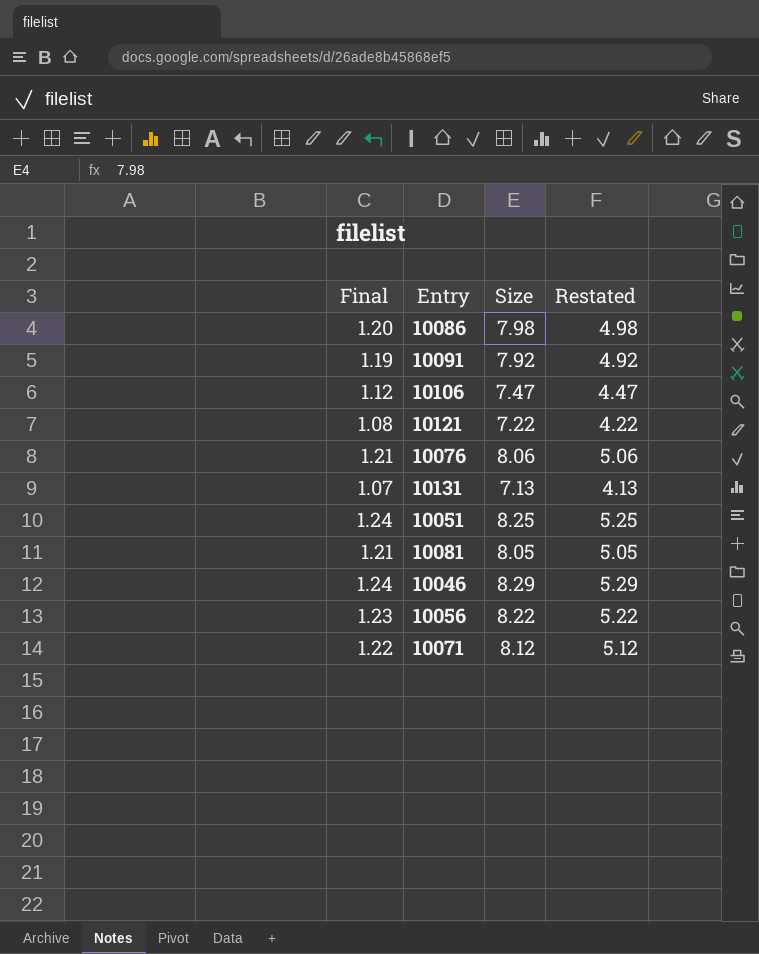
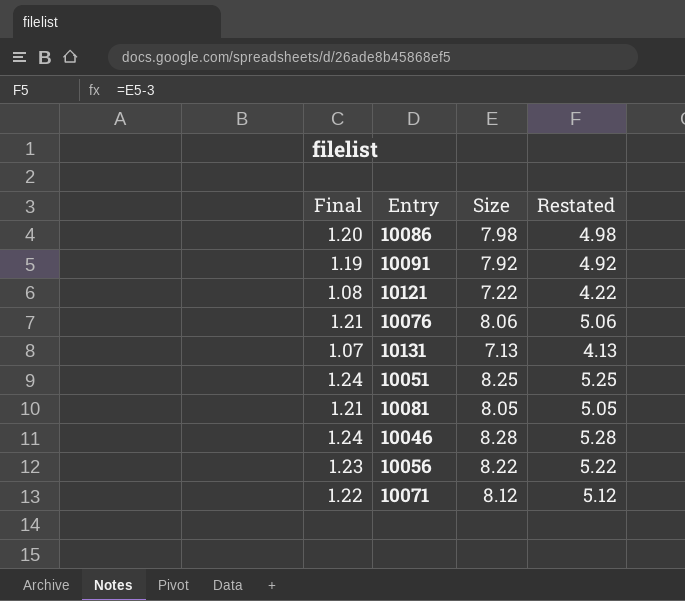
row 10106: 1.12 | 7.47 | 4.47 -> none
10046 | Size: 8.29 -> 8.28
10046 | Restated: 5.29 -> 5.28

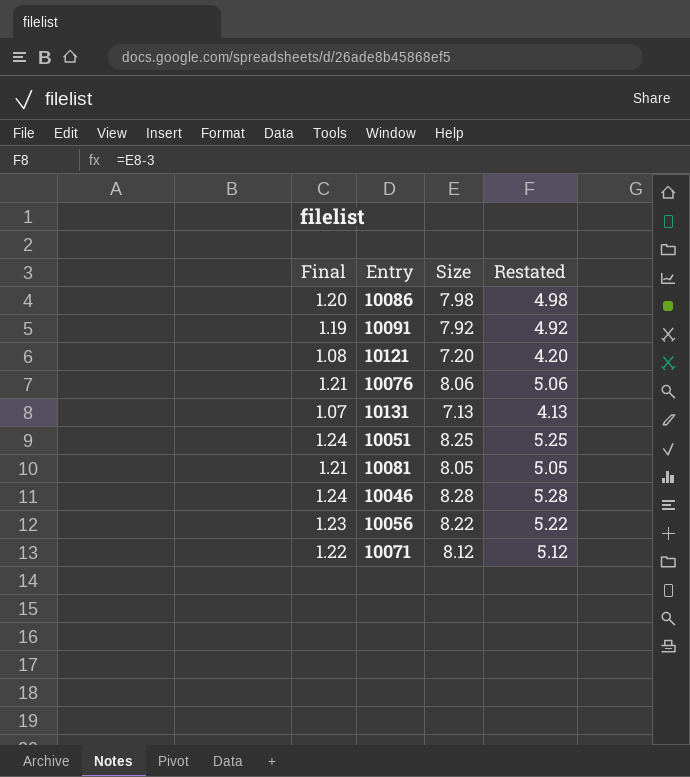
10121 | Size: 7.22 -> 7.20
10121 | Restated: 4.22 -> 4.20

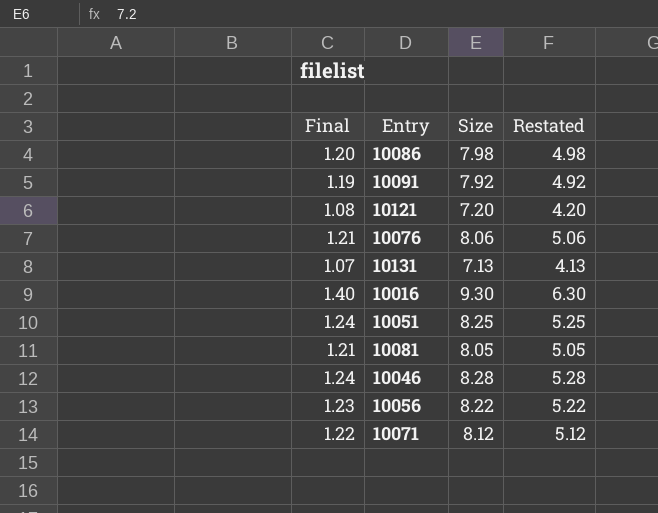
row 10016: none -> 1.40 | 9.30 | 6.30

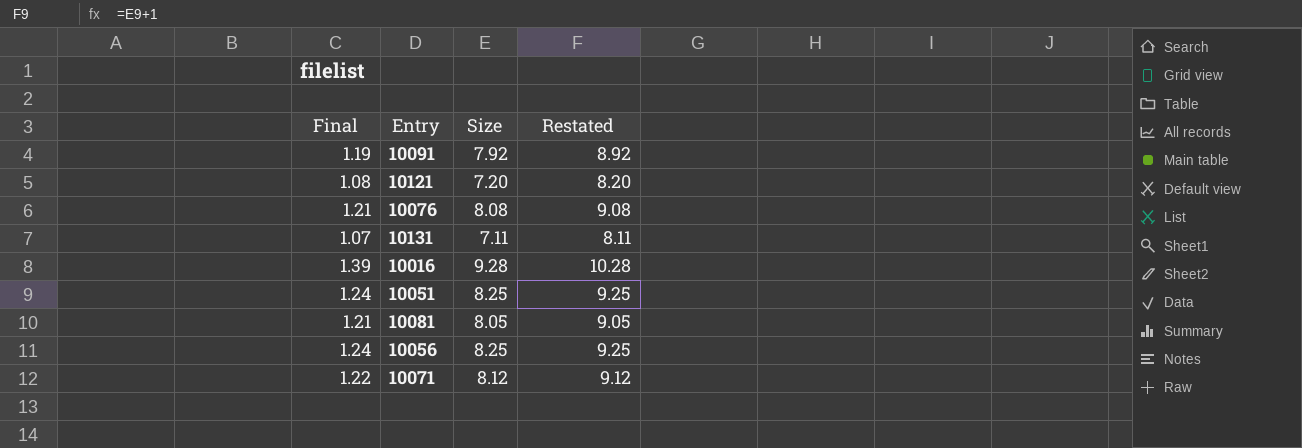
column Restated | formula: [Size] - 3 -> [Size] + 1
row 10086: 1.20 | 7.98 | 4.98 -> none
row 10046: 1.24 | 8.28 | 5.28 -> none
10076 | Size: 8.06 -> 8.08
10131 | Size: 7.13 -> 7.11
10016 | Final: 1.40 -> 1.39
10016 | Size: 9.30 -> 9.28
10056 | Final: 1.23 -> 1.24
10056 | Size: 8.22 -> 8.25

